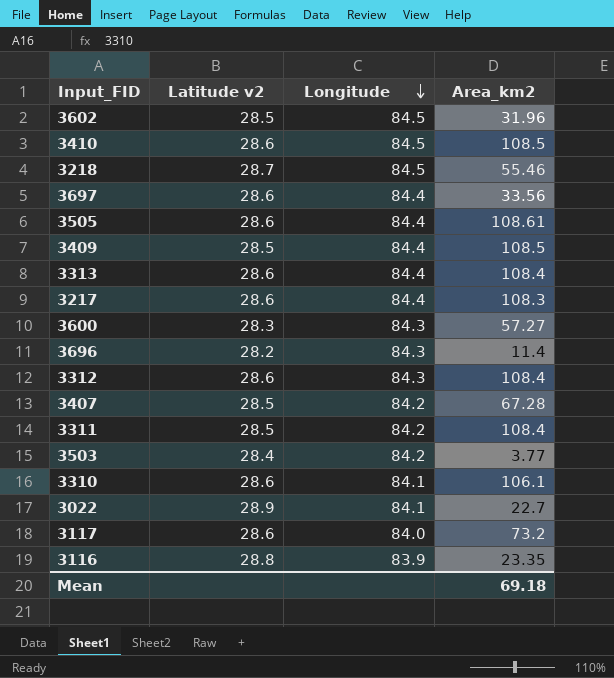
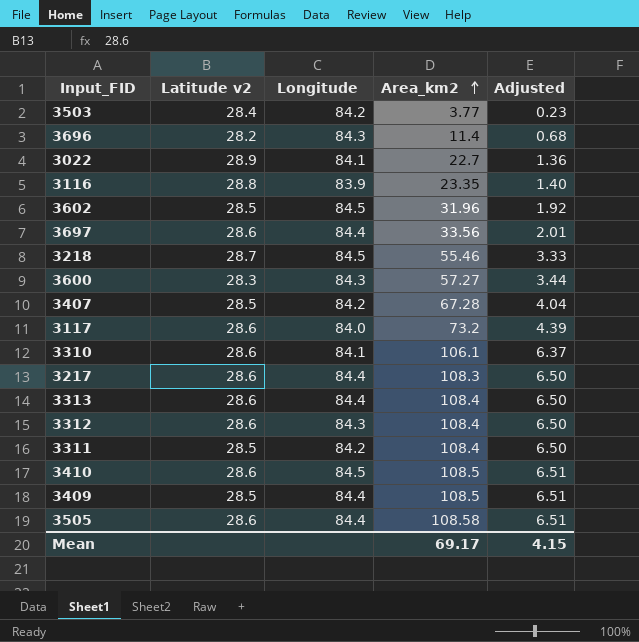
row order: Longitude descending -> Area_km2 ascending
column Adjusted | formula: none -> [Area_km2] * 0.06
3505 | Area_km2: 108.61 -> 108.58
Mean | Area_km2: 69.18 -> 69.17

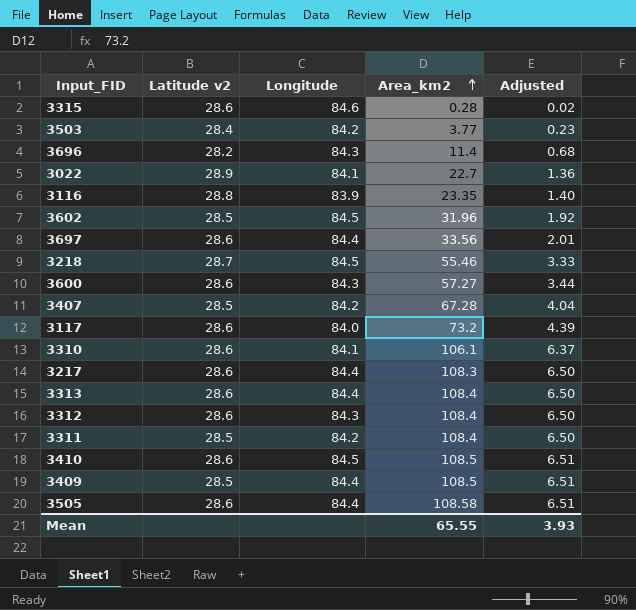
row 3315: none -> 28.6 | 84.6 | 0.28 | 0.02
3600 | Latitude v2: 28.3 -> 28.6
Mean | Area_km2: 69.17 -> 65.55
Mean | Adjusted: 4.15 -> 3.93

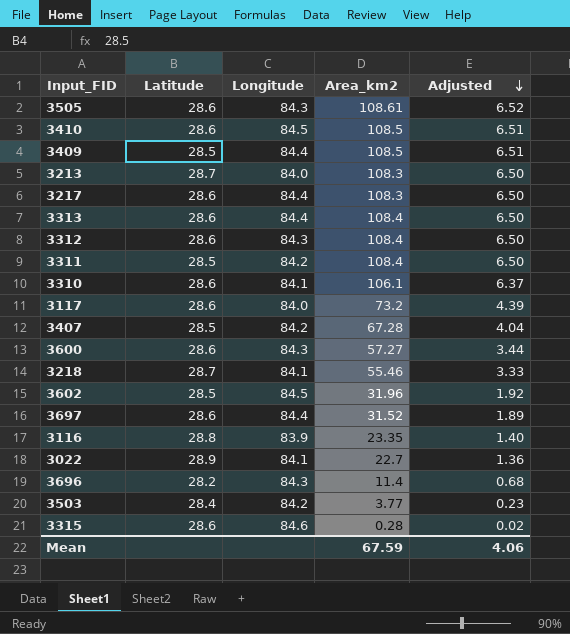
row order: Area_km2 ascending -> Adjusted descending
column name: Latitude v2 -> Latitude
3505 | Longitude: 84.4 -> 84.3
3505 | Area_km2: 108.58 -> 108.61
3505 | Adjusted: 6.51 -> 6.52
row 3213: none -> 28.7 | 84.0 | 108.3 | 6.50
3218 | Longitude: 84.5 -> 84.1
3697 | Area_km2: 33.56 -> 31.52
3697 | Adjusted: 2.01 -> 1.89
Mean | Area_km2: 65.55 -> 67.59
Mean | Adjusted: 3.93 -> 4.06

